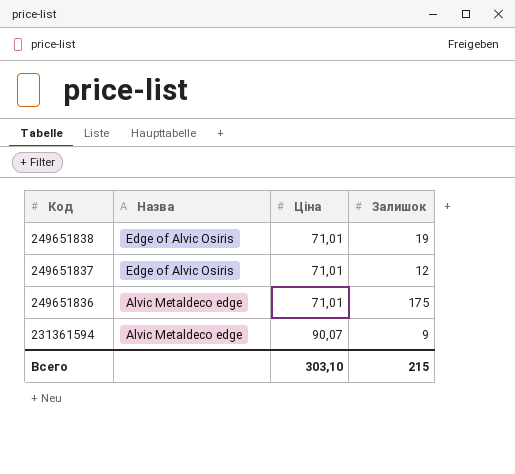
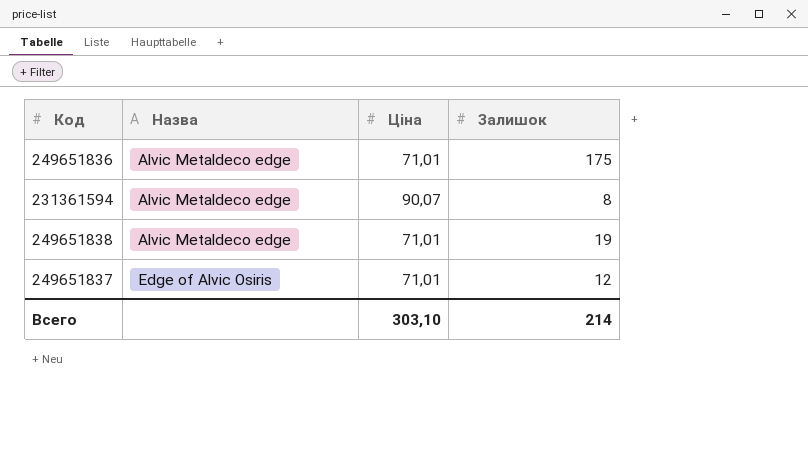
row order: Код descending -> Назва ascending
231361594 | Залишок: 9 -> 8
249651838 | Назва: Edge of Alvic Osiris -> Alvic Metaldeco edge
Всего | Залишок: 215 -> 214

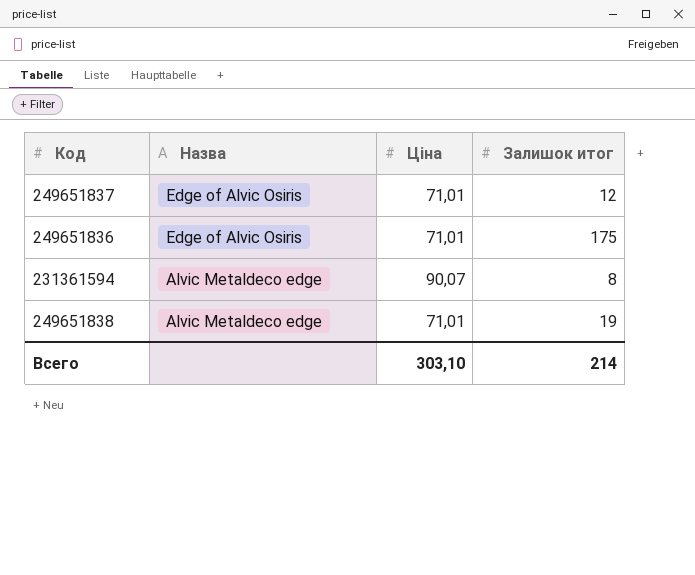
row order: Назва ascending -> Назва descending
column name: Залишок -> Залишок итог
249651836 | Назва: Alvic Metaldeco edge -> Edge of Alvic Osiris

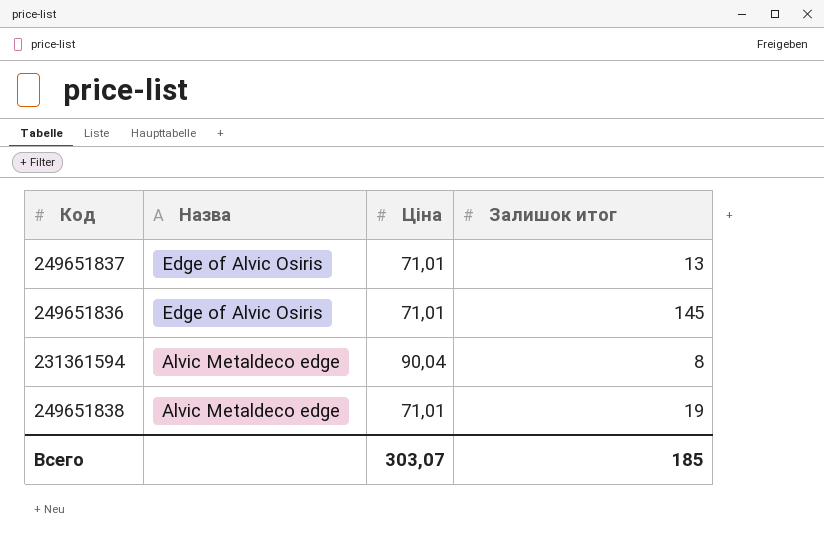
249651837 | Залишок итог: 12 -> 13
249651836 | Залишок итог: 175 -> 145
231361594 | Ціна: 90,07 -> 90,04
Всего | Ціна: 303,10 -> 303,07
Всего | Залишок итог: 214 -> 185

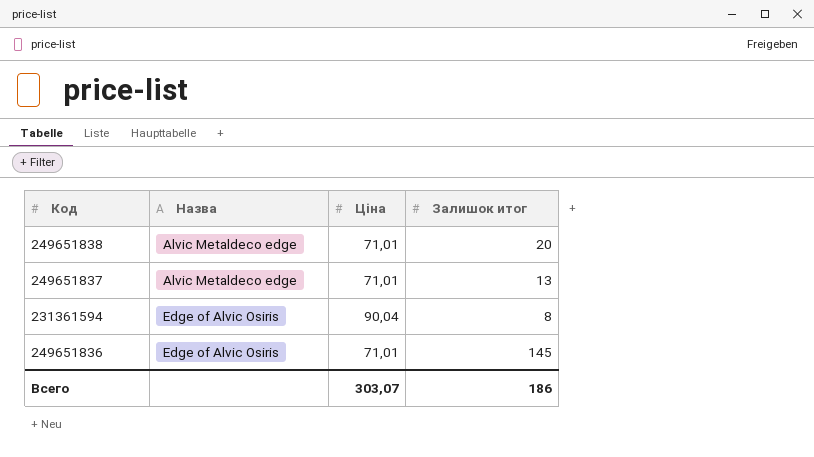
row order: Назва descending -> Назва ascending
249651838 | Залишок итог: 19 -> 20
249651837 | Назва: Edge of Alvic Osiris -> Alvic Metaldeco edge
231361594 | Назва: Alvic Metaldeco edge -> Edge of Alvic Osiris
Всего | Залишок итог: 185 -> 186

